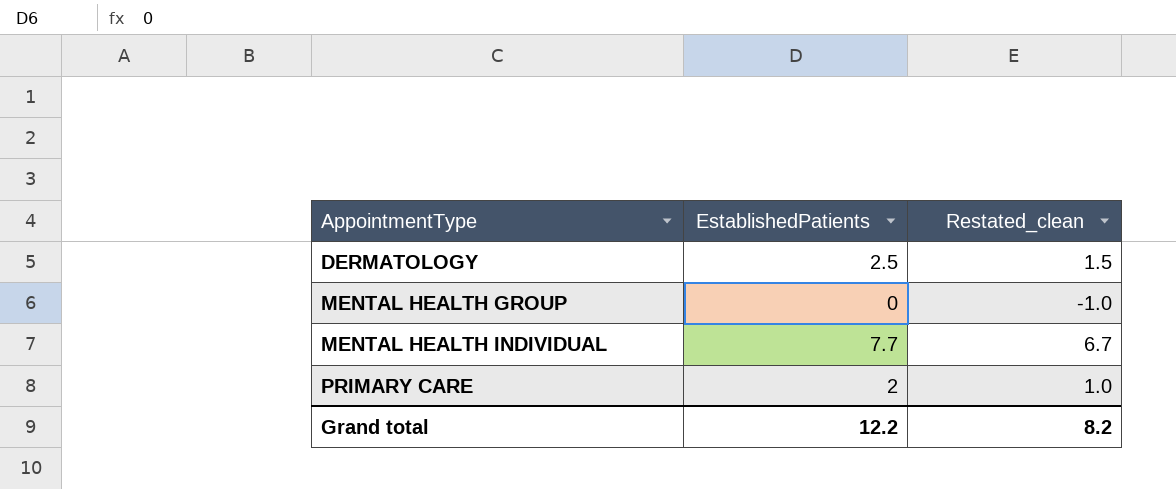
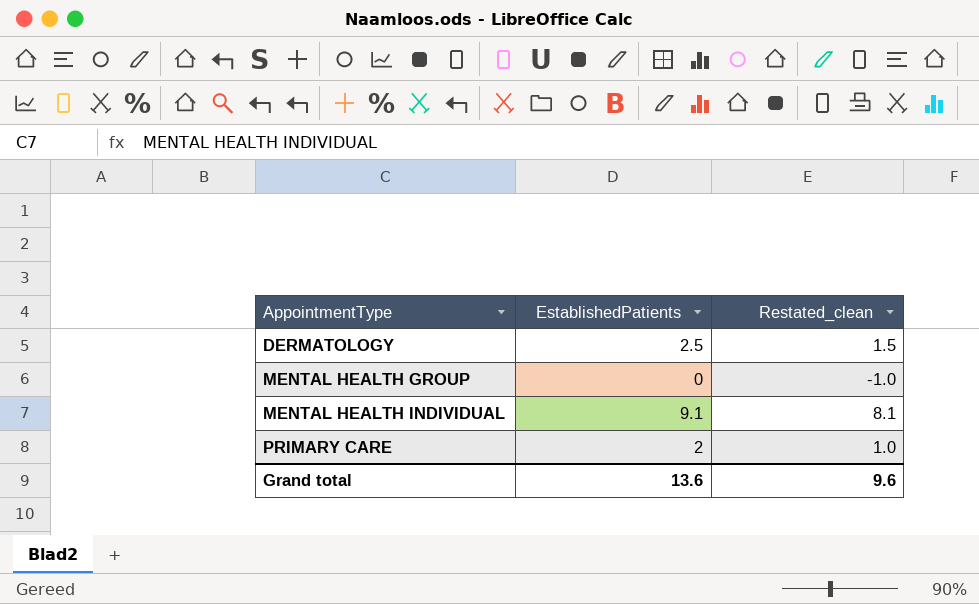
MENTAL HEALTH INDIVIDUAL | EstablishedPatients: 7.7 -> 9.1
MENTAL HEALTH INDIVIDUAL | Restated_clean: 6.7 -> 8.1
Grand total | EstablishedPatients: 12.2 -> 13.6
Grand total | Restated_clean: 8.2 -> 9.6

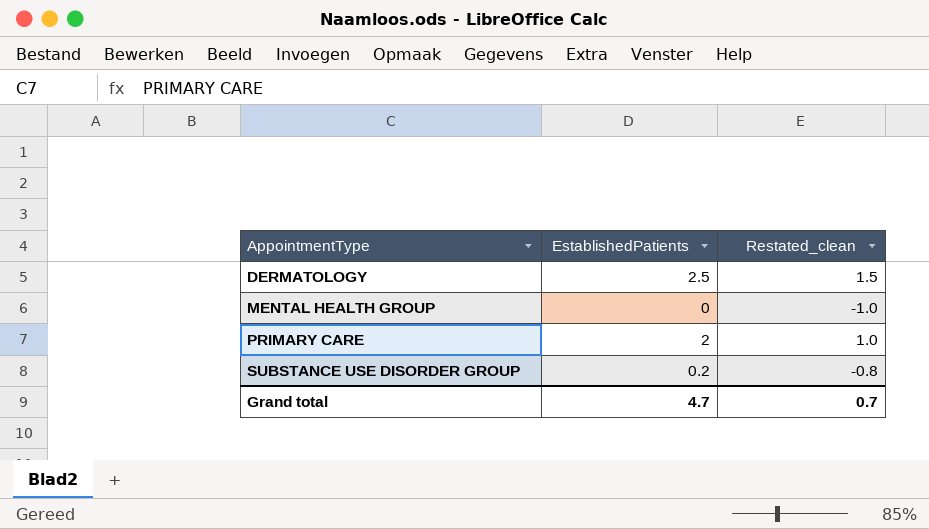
row MENTAL HEALTH INDIVIDUAL: 9.1 | 8.1 -> none
row SUBSTANCE USE DISORDER GROUP: none -> 0.2 | -0.8
Grand total | EstablishedPatients: 13.6 -> 4.7
Grand total | Restated_clean: 9.6 -> 0.7

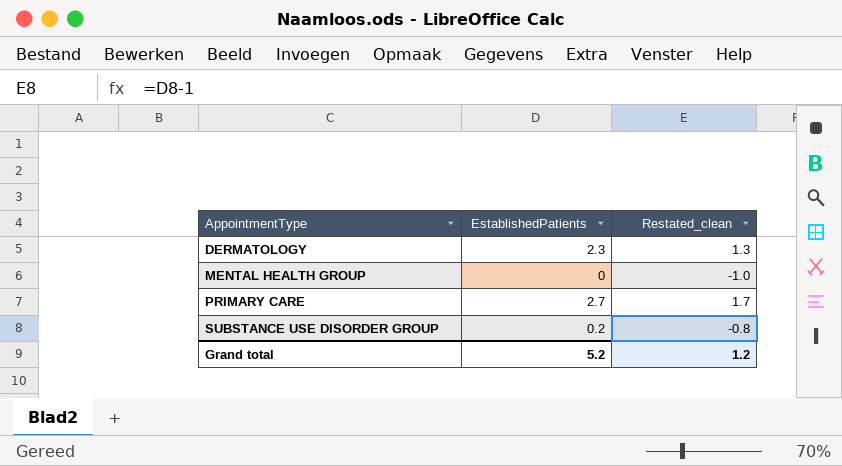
DERMATOLOGY | EstablishedPatients: 2.5 -> 2.3
DERMATOLOGY | Restated_clean: 1.5 -> 1.3
PRIMARY CARE | EstablishedPatients: 2 -> 2.7
PRIMARY CARE | Restated_clean: 1.0 -> 1.7
Grand total | EstablishedPatients: 4.7 -> 5.2
Grand total | Restated_clean: 0.7 -> 1.2

